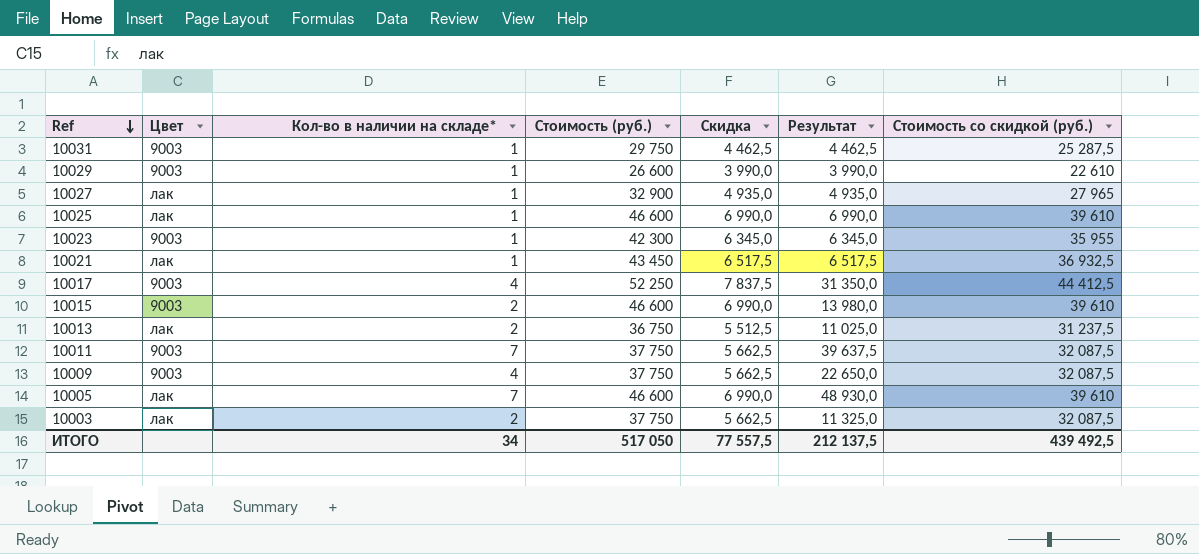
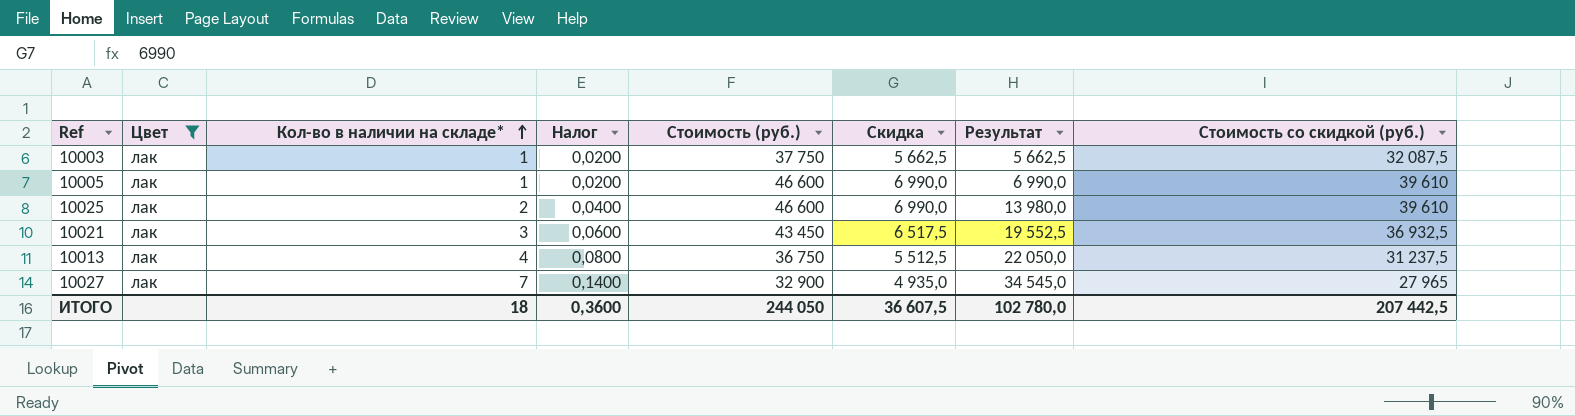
filter: none -> Цвет = лак
row order: Ref descending -> Кол-во в наличии на складе* ascending
column Налог | formula: none -> [Кол-во в наличии на складе*] * 0,02
10003 | Кол-во в наличии на складе*: 2 -> 1
10003 | Результат: 11 325,0 -> 5 662,5
10005 | Кол-во в наличии на складе*: 7 -> 1
10005 | Результат: 48 930,0 -> 6 990,0
10025 | Кол-во в наличии на складе*: 1 -> 2
10025 | Результат: 6 990,0 -> 13 980,0
10021 | Кол-во в наличии на складе*: 1 -> 3
10021 | Результат: 6 517,5 -> 19 552,5
10013 | Кол-во в наличии на складе*: 2 -> 4
10013 | Результат: 11 025,0 -> 22 050,0
10027 | Кол-во в наличии на складе*: 1 -> 7
10027 | Результат: 4 935,0 -> 34 545,0
ИТОГО | Кол-во в наличии на складе*: 34 -> 18
ИТОГО | Стоимость (руб.): 517 050 -> 244 050
ИТОГО | Скидка: 77 557,5 -> 36 607,5
ИТОГО | Результат: 212 137,5 -> 102 780,0
ИТОГО | Стоимость со скидкой (руб.): 439 492,5 -> 207 442,5

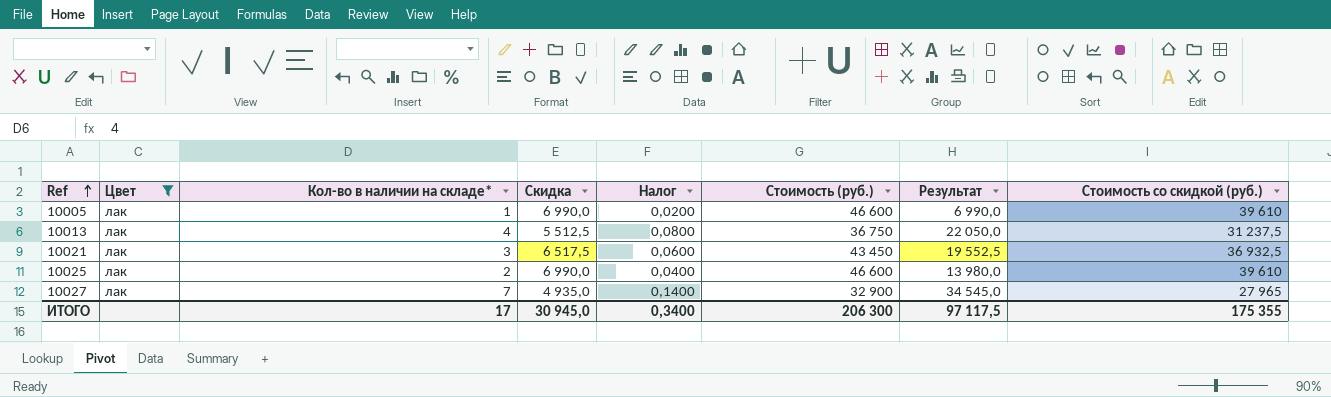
row order: Кол-во в наличии на складе* ascending -> Ref ascending
column Скидка | position: 6 -> 4
row 10003: лак | 1 | 0,0200 | 37 750 | 5 662,5 | 5 662,5 | 32 087,5 -> none
ИТОГО | Кол-во в наличии на складе*: 18 -> 17
ИТОГО | Скидка: 36 607,5 -> 30 945,0
ИТОГО | Налог: 0,3600 -> 0,3400
ИТОГО | Стоимость (руб.): 244 050 -> 206 300
ИТОГО | Результат: 102 780,0 -> 97 117,5
ИТОГО | Стоимость со скидкой (руб.): 207 442,5 -> 175 355

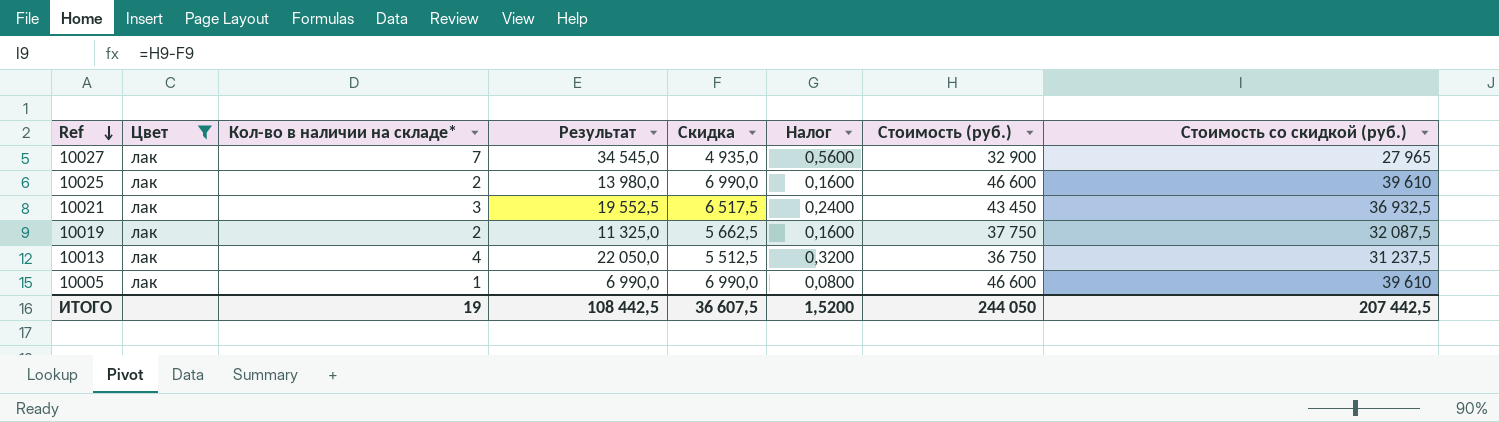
row order: Ref ascending -> Ref descending
column Результат | position: 7 -> 4
column Налог | formula: [Кол-во в наличии на складе*] * 0,02 -> [Кол-во в наличии на складе*] * 0,08
row 10019: none -> лак | 2 | 11 325,0 | 5 662,5 | 0,1600 | 37 750 | 32 087,5
ИТОГО | Кол-во в наличии на складе*: 17 -> 19
ИТОГО | Результат: 97 117,5 -> 108 442,5
ИТОГО | Скидка: 30 945,0 -> 36 607,5
ИТОГО | Налог: 0,3400 -> 1,5200
ИТОГО | Стоимость (руб.): 206 300 -> 244 050
ИТОГО | Стоимость со скидкой (руб.): 175 355 -> 207 442,5

